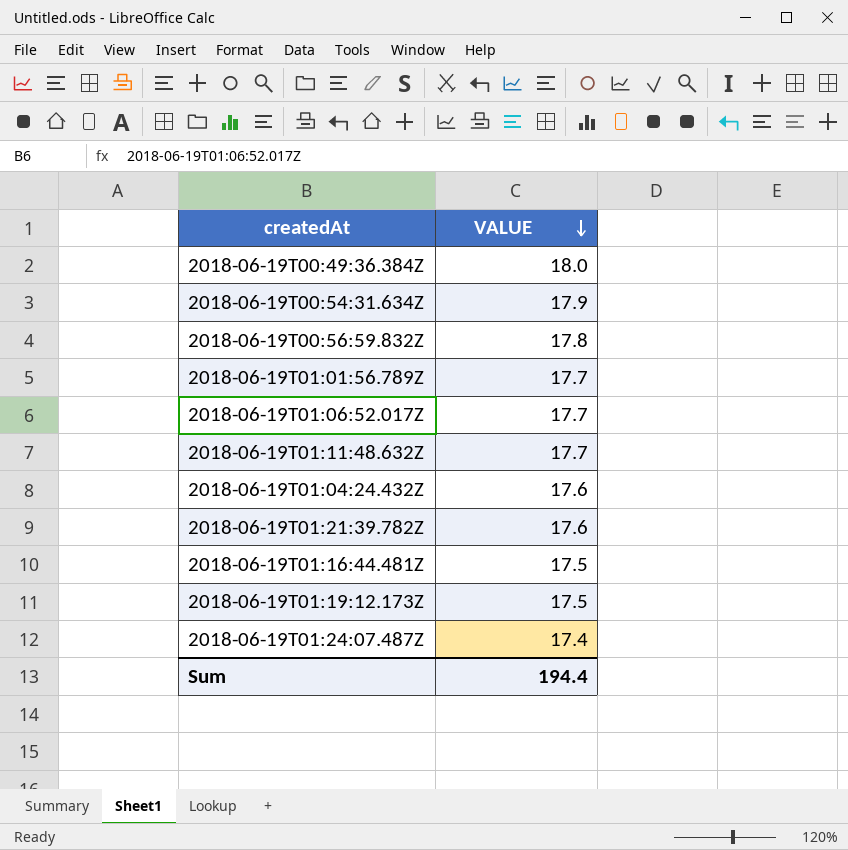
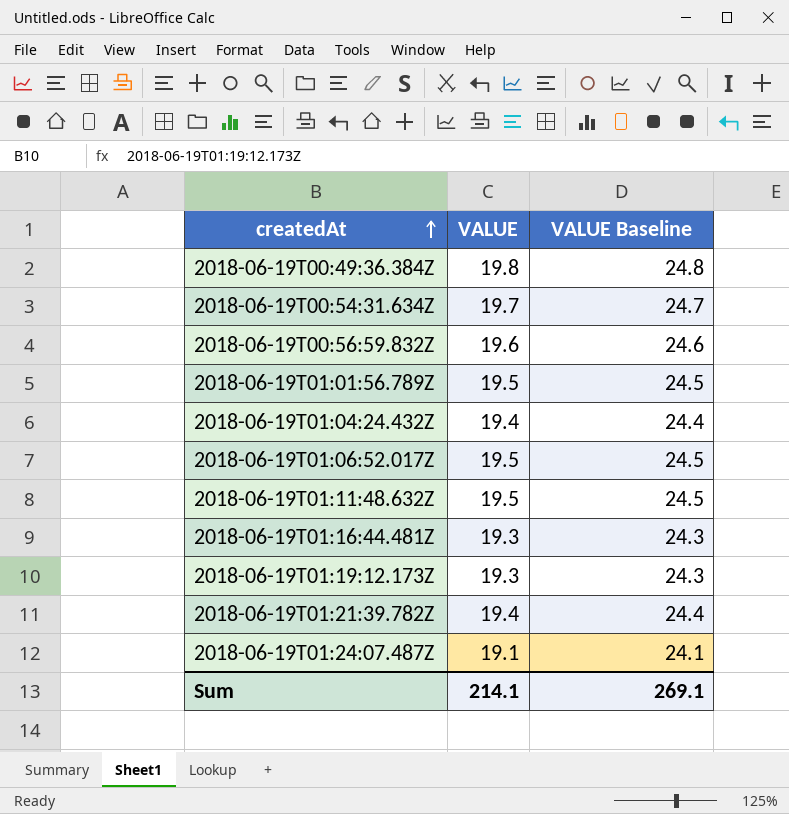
row order: VALUE descending -> createdAt ascending
column VALUE Baseline | formula: none -> [VALUE] + 5
2018-06-19T00:49:36.384Z | VALUE: 18.0 -> 19.8
2018-06-19T00:54:31.634Z | VALUE: 17.9 -> 19.7
2018-06-19T00:56:59.832Z | VALUE: 17.8 -> 19.6
2018-06-19T01:01:56.789Z | VALUE: 17.7 -> 19.5
2018-06-19T01:04:24.432Z | VALUE: 17.6 -> 19.4
2018-06-19T01:06:52.017Z | VALUE: 17.7 -> 19.5
2018-06-19T01:11:48.632Z | VALUE: 17.7 -> 19.5
2018-06-19T01:16:44.481Z | VALUE: 17.5 -> 19.3
2018-06-19T01:19:12.173Z | VALUE: 17.5 -> 19.3
2018-06-19T01:21:39.782Z | VALUE: 17.6 -> 19.4
2018-06-19T01:24:07.487Z | VALUE: 17.4 -> 19.1
Sum | VALUE: 194.4 -> 214.1

